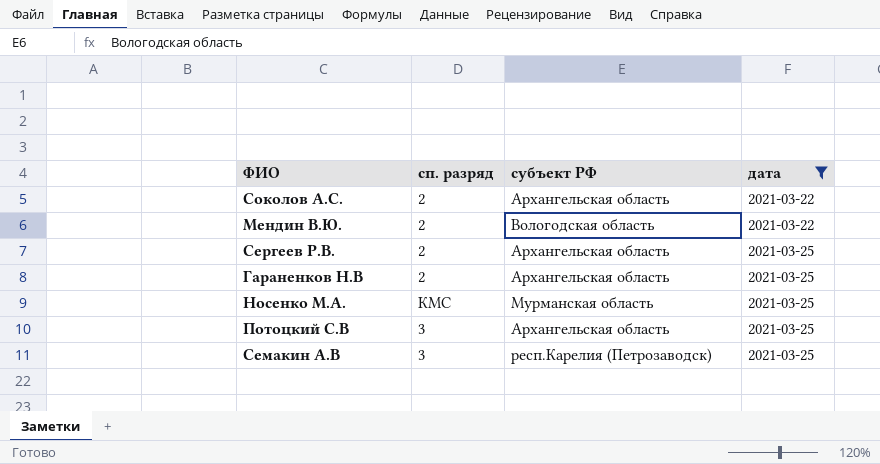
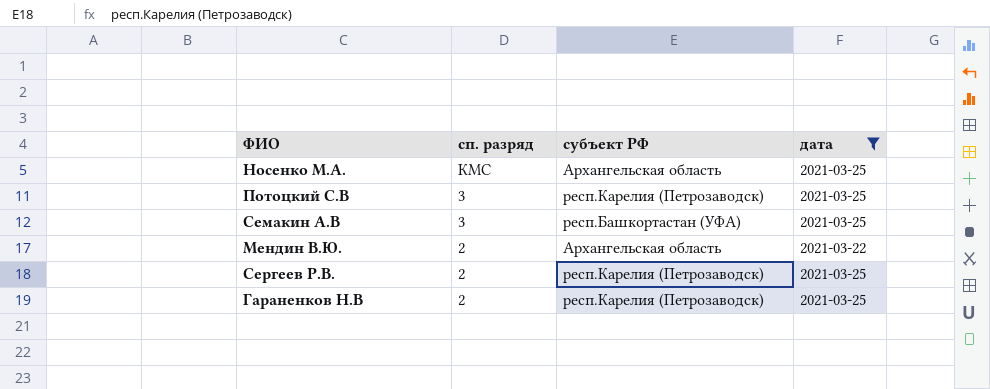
row order: дата ascending -> сп. разряд descending
row Соколов А.С.: 2 | Архангельская область | 2021-03-22 -> none
Носенко М.А. | субъект РФ: Мурманская область -> Архангельская область
Потоцкий С.В | субъект РФ: Архангельская область -> респ.Карелия (Петрозаводск)
Семакин А.В | субъект РФ: респ.Карелия (Петрозаводск) -> респ.Башкортастан (УФА)
Мендин В.Ю. | субъект РФ: Вологодская область -> Архангельская область
Сергеев Р.В. | субъект РФ: Архангельская область -> респ.Карелия (Петрозаводск)
Гараненков Н.В | субъект РФ: Архангельская область -> респ.Карелия (Петрозаводск)

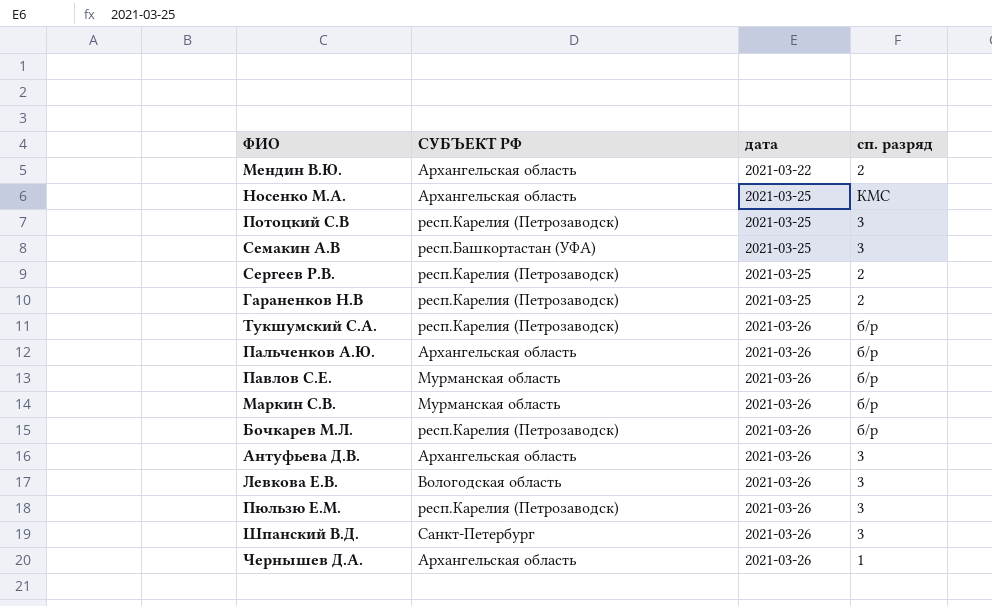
filter: дата != 2021-03-26 -> none
row order: сп. разряд descending -> дата ascending
column name: субъект РФ -> СУБЪЕКТ РФ
column сп. разряд | position: 2 -> 4

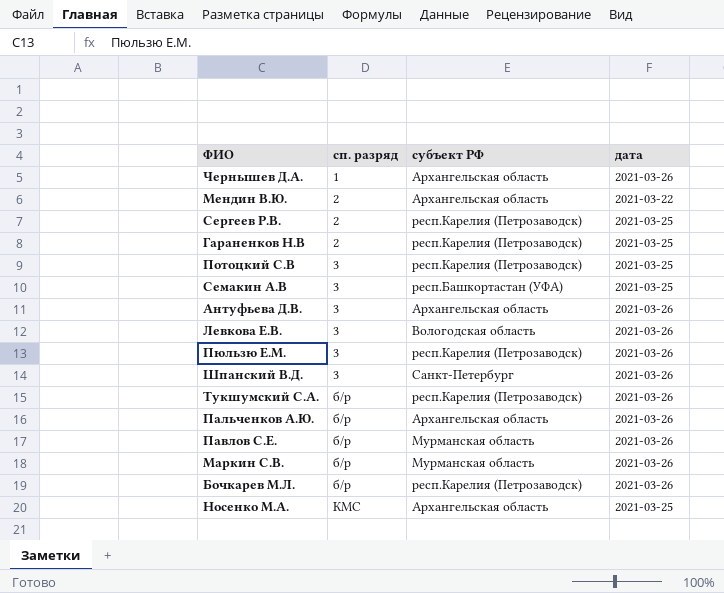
row order: дата ascending -> сп. разряд ascending
column сп. разряд | position: 4 -> 2
column name: СУБЪЕКТ РФ -> субъект РФ

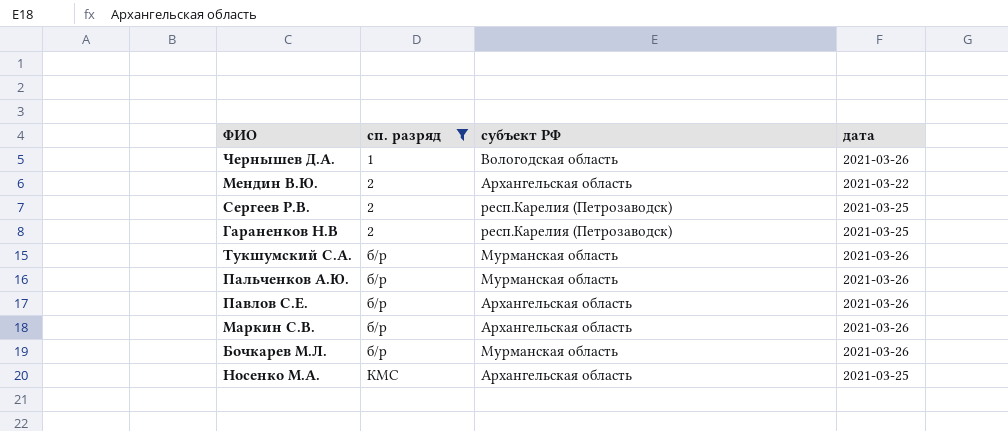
filter: none -> сп. разряд != 3
Чернышев Д.А. | субъект РФ: Архангельская область -> Вологодская область
Тукшумский С.А. | субъект РФ: респ.Карелия (Петрозаводск) -> Мурманская область
Пальченков А.Ю. | субъект РФ: Архангельская область -> Мурманская область
Павлов С.Е. | субъект РФ: Мурманская область -> Архангельская область
Маркин С.В. | субъект РФ: Мурманская область -> Архангельская область
Бочкарев М.Л. | субъект РФ: респ.Карелия (Петрозаводск) -> Мурманская область

